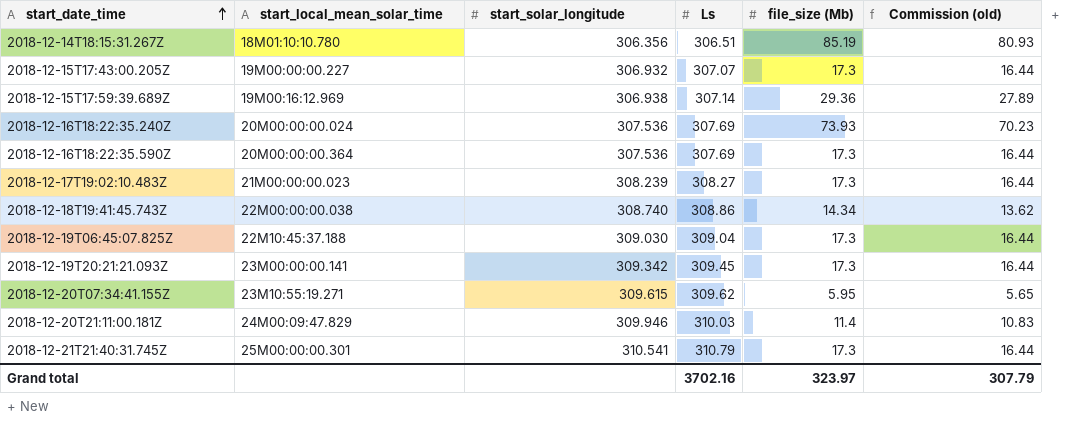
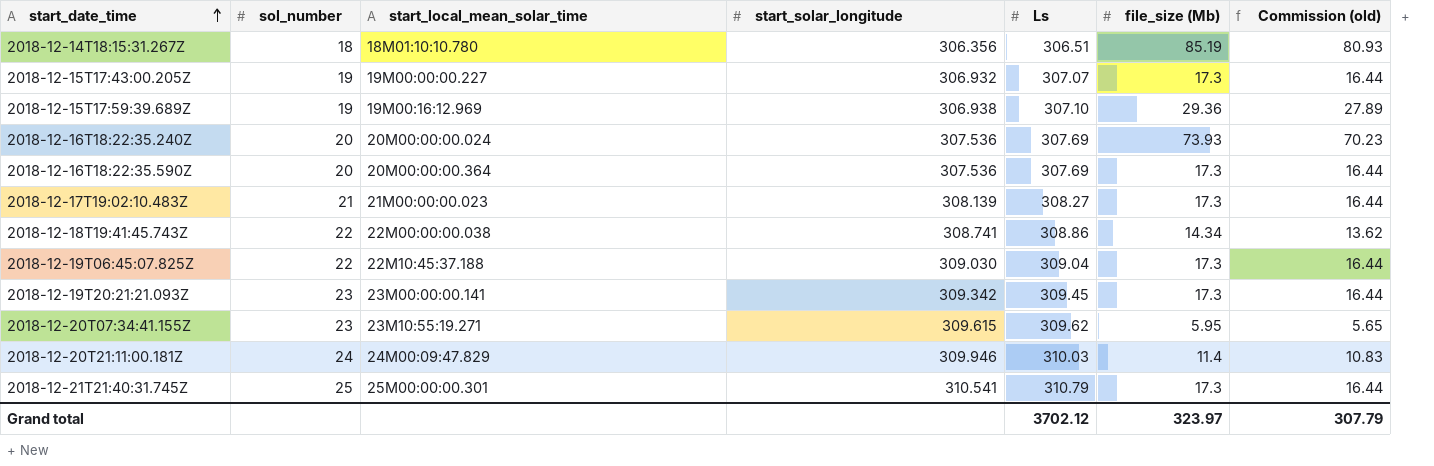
column sol_number | position: none -> 2
2018-12-15T17:59:39.689Z | Ls: 307.14 -> 307.10
2018-12-17T19:02:10.483Z | start_solar_longitude: 308.239 -> 308.139
2018-12-18T19:41:45.743Z | start_solar_longitude: 308.740 -> 308.741
Grand total | Ls: 3702.16 -> 3702.12

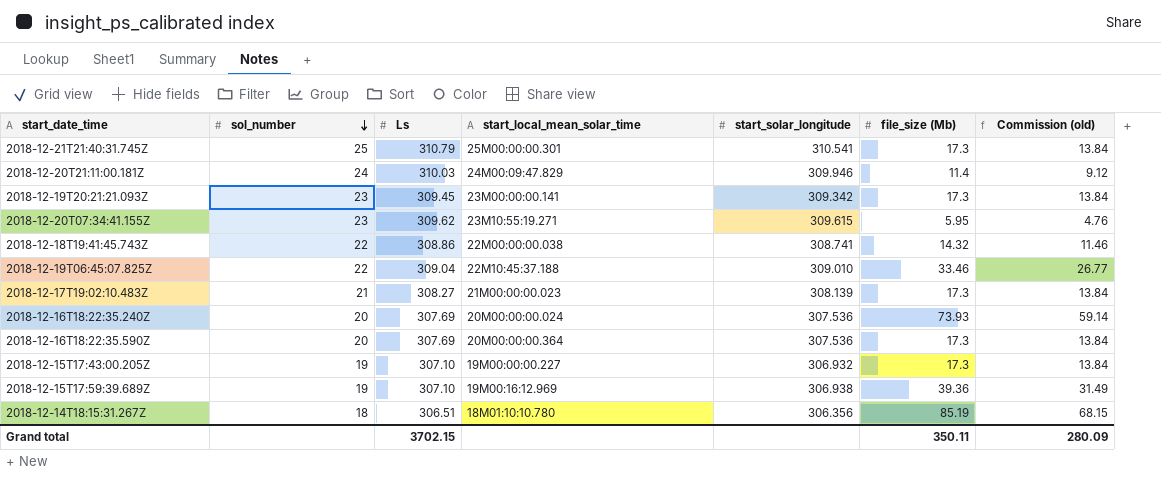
row order: start_date_time ascending -> sol_number descending
column Ls | position: 5 -> 3
column Commission (old) | formula: [file_size (Mb)] * 0.95 -> [file_size (Mb)] * 0.8
2018-12-18T19:41:45.743Z | file_size (Mb): 14.34 -> 14.32
2018-12-19T06:45:07.825Z | start_solar_longitude: 309.030 -> 309.010
2018-12-19T06:45:07.825Z | file_size (Mb): 17.3 -> 33.46
2018-12-15T17:43:00.205Z | Ls: 307.07 -> 307.10
2018-12-15T17:59:39.689Z | file_size (Mb): 29.36 -> 39.36
Grand total | Ls: 3702.12 -> 3702.15
Grand total | file_size (Mb): 323.97 -> 350.11
Grand total | Commission (old): 307.79 -> 280.09

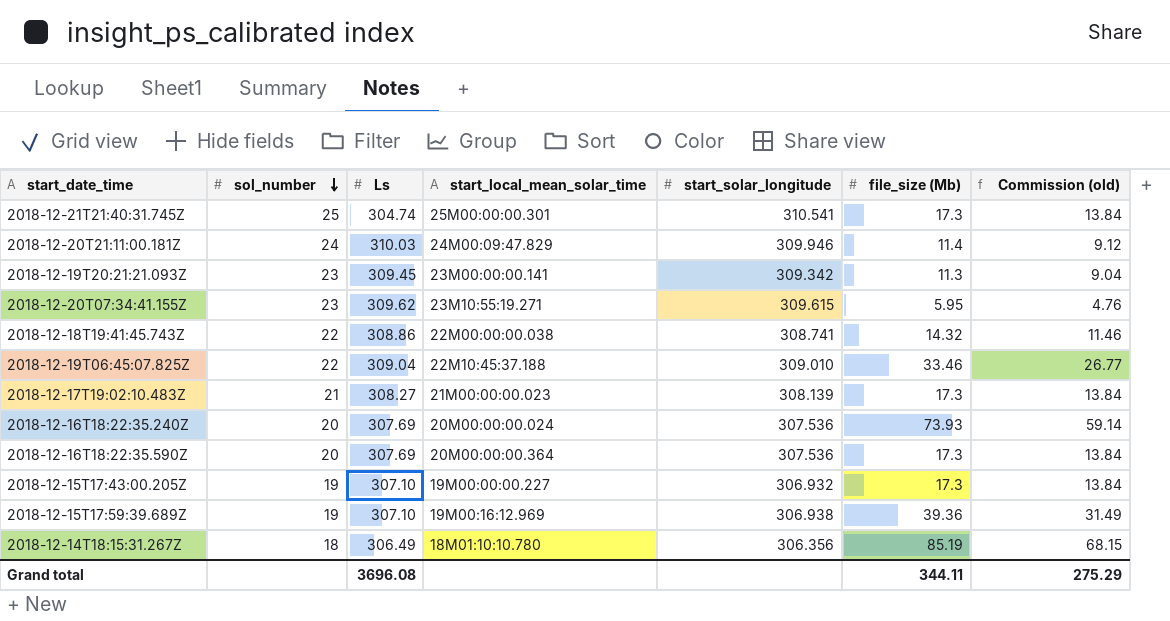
2018-12-21T21:40:31.745Z | Ls: 310.79 -> 304.74
2018-12-19T20:21:21.093Z | file_size (Mb): 17.3 -> 11.3
2018-12-19T20:21:21.093Z | Commission (old): 13.84 -> 9.04
2018-12-14T18:15:31.267Z | Ls: 306.51 -> 306.49
Grand total | Ls: 3702.15 -> 3696.08
Grand total | file_size (Mb): 350.11 -> 344.11
Grand total | Commission (old): 280.09 -> 275.29

